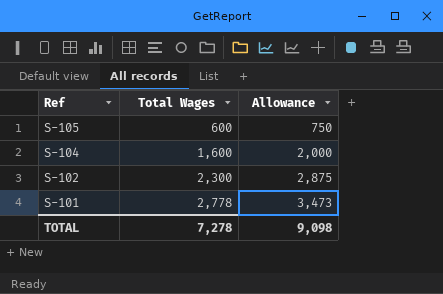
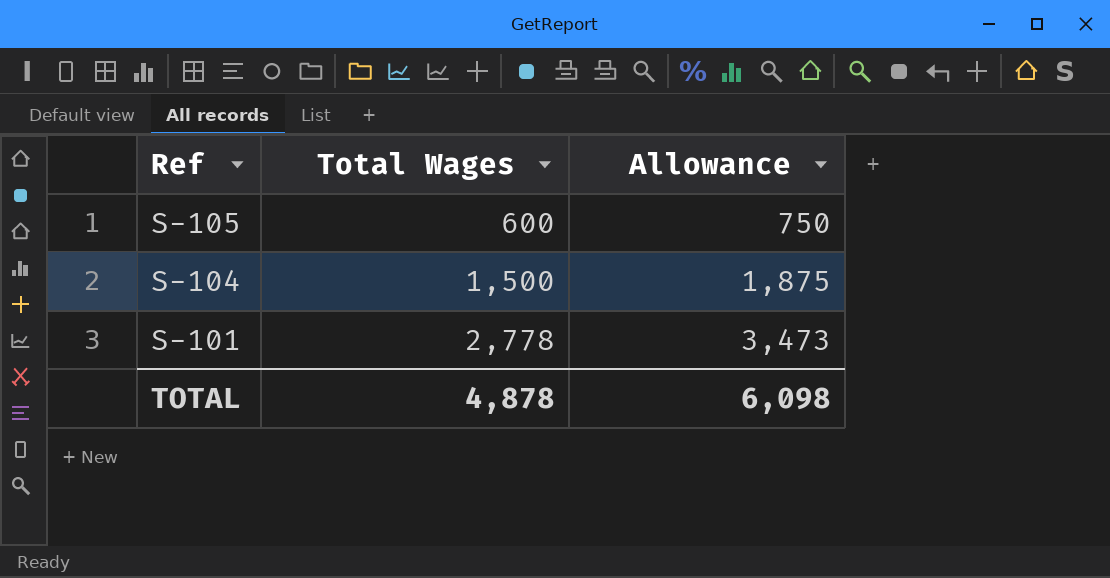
row S-102: 2,300 | 2,875 -> none
S-104 | Total Wages: 1,600 -> 1,500
S-104 | Allowance: 2,000 -> 1,875
TOTAL | Total Wages: 7,278 -> 4,878
TOTAL | Allowance: 9,098 -> 6,098

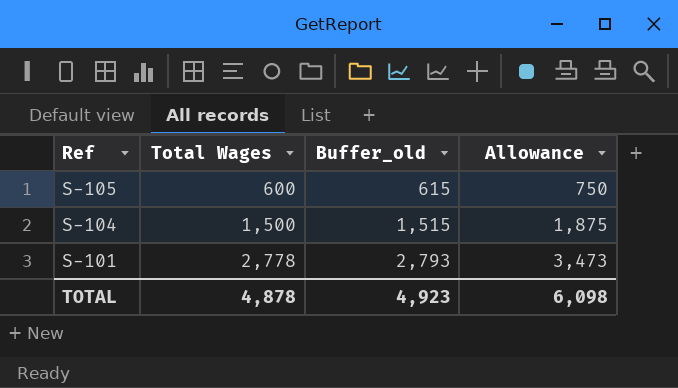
column Buffer_old | formula: none -> [Total Wages] + 15

